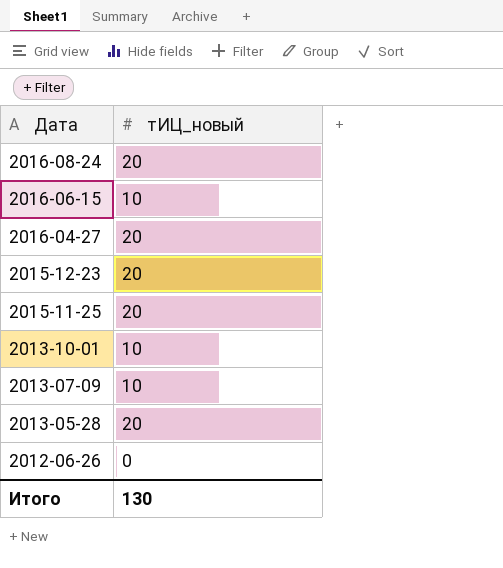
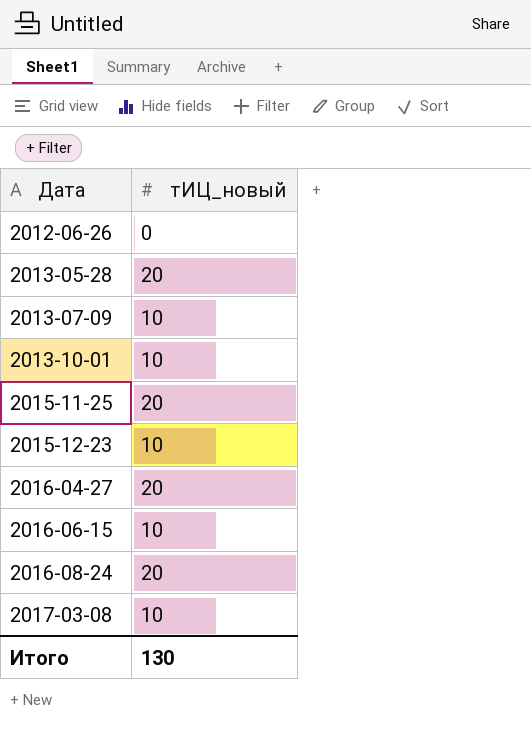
row order: Дата descending -> Дата ascending
2015-12-23 | тИЦ_новый: 20 -> 10
row 2017-03-08: none -> 10

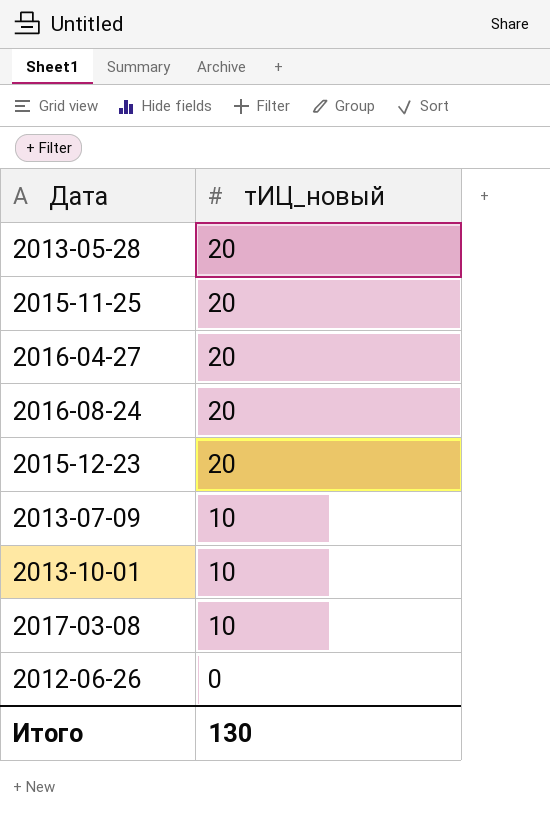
row order: Дата ascending -> тИЦ_новый descending
row 2016-06-15: 10 -> none
2015-12-23 | тИЦ_новый: 10 -> 20

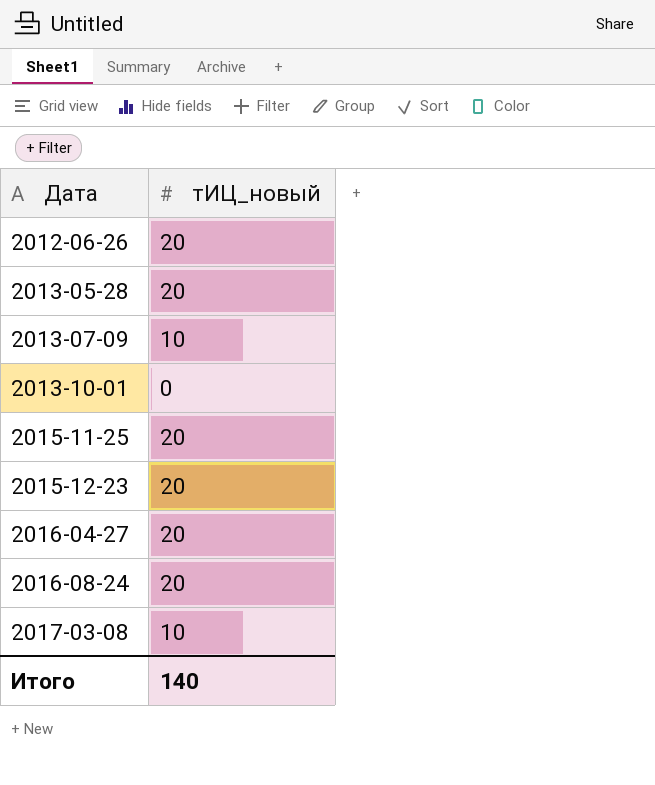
row order: тИЦ_новый descending -> Дата ascending
2012-06-26 | тИЦ_новый: 0 -> 20
2013-10-01 | тИЦ_новый: 10 -> 0
Итого | тИЦ_новый: 130 -> 140

